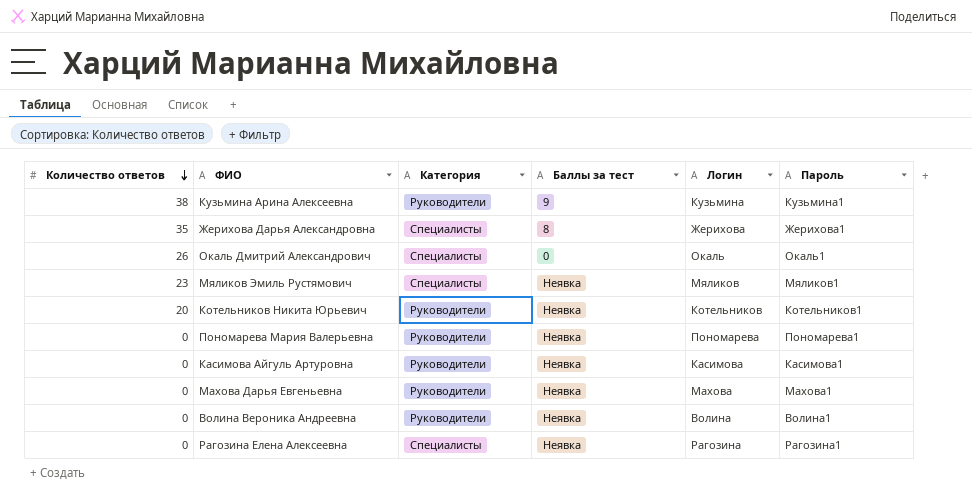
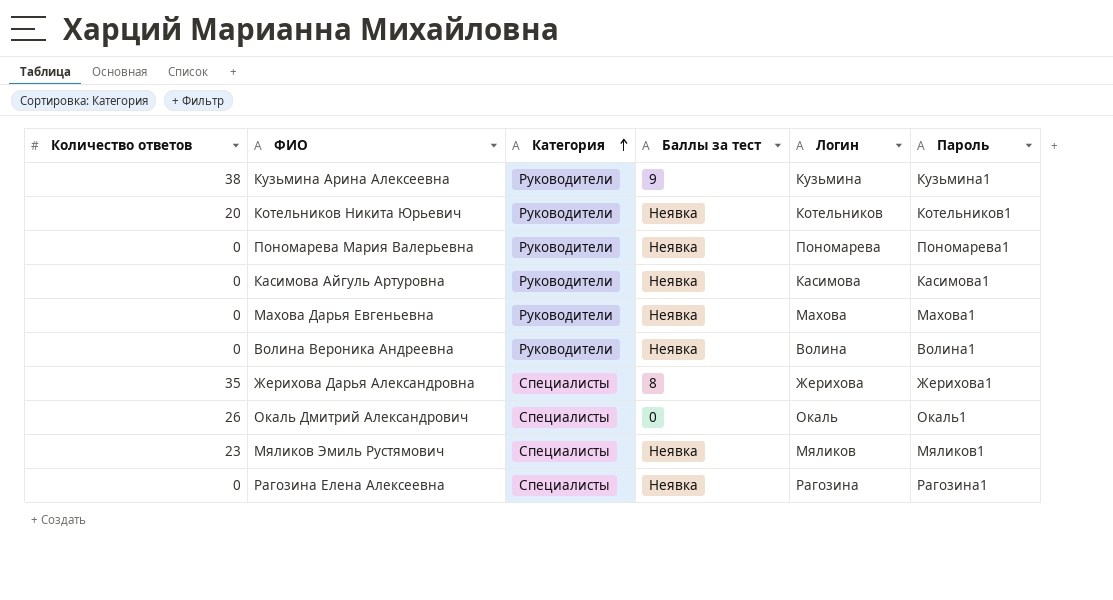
row order: Количество ответов descending -> Категория ascending

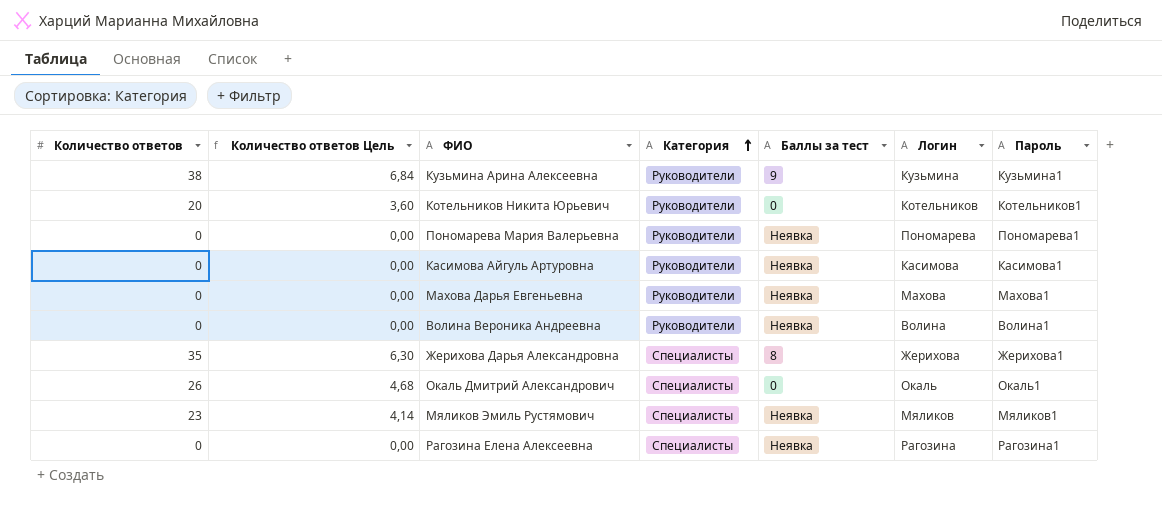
column Количество ответов Цель | formula: none -> [Количество ответов] * 0,18
Котельников Никита Юрьевич | Баллы за тест: Неявка -> 0

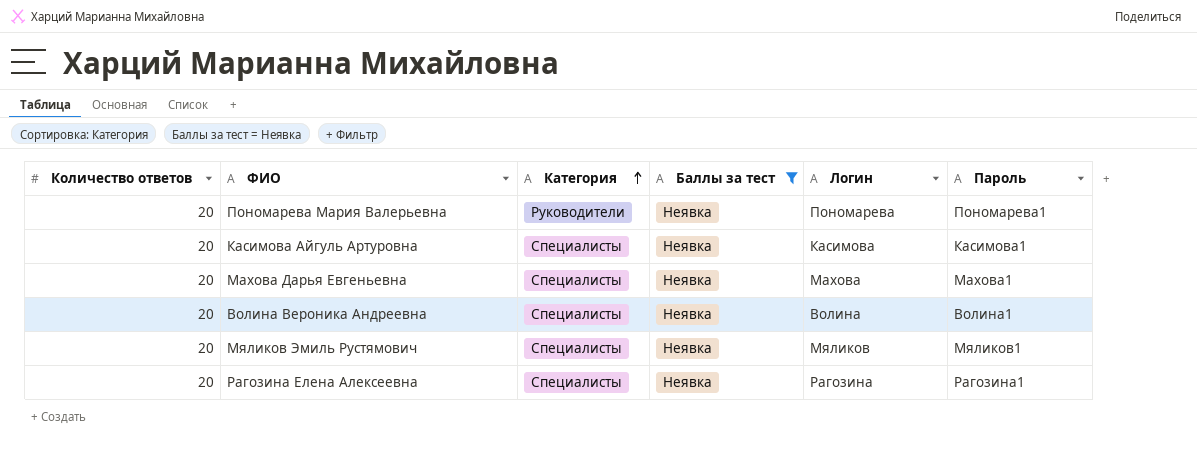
filter: none -> Баллы за тест = Неявка
column Количество ответов Цель | formula: [Количество ответов] * 0,18 -> none
Пономарева Мария Валерьевна | Количество ответов: 0 -> 20
Касимова Айгуль Артуровна | Количество ответов: 0 -> 20
Касимова Айгуль Артуровна | Категория: Руководители -> Специалисты
Махова Дарья Евгеньевна | Количество ответов: 0 -> 20
Махова Дарья Евгеньевна | Категория: Руководители -> Специалисты
Волина Вероника Андреевна | Количество ответов: 0 -> 20
Волина Вероника Андреевна | Категория: Руководители -> Специалисты
Мяликов Эмиль Рустямович | Количество ответов: 23 -> 20
Рагозина Елена Алексеевна | Количество ответов: 0 -> 20

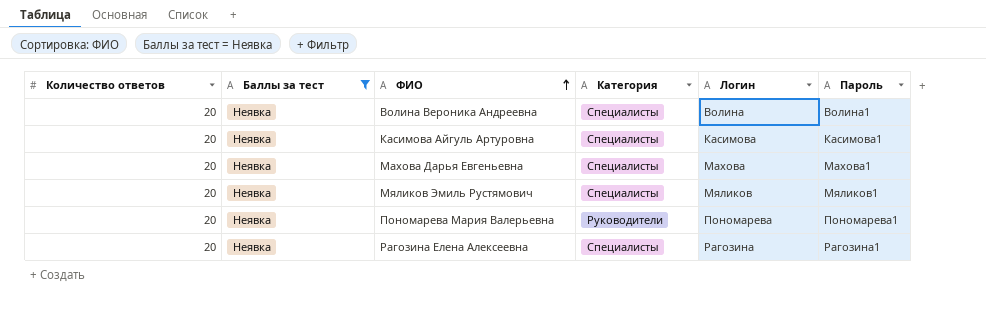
row order: Категория ascending -> ФИО ascending
column Баллы за тест | position: 4 -> 2

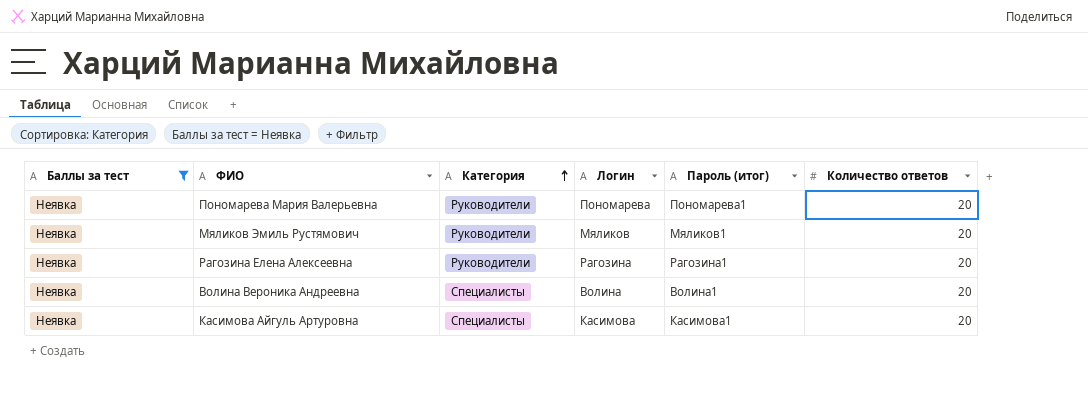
row order: ФИО ascending -> Категория ascending
column name: Пароль -> Пароль (итог)
column Количество ответов | position: 1 -> 6
row Махова Дарья Евгеньевна: 20 | Неявка | Специалисты | Махова | Махова1 -> none
Мяликов Эмиль Рустямович | Категория: Специалисты -> Руководители
Рагозина Елена Алексеевна | Категория: Специалисты -> Руководители

